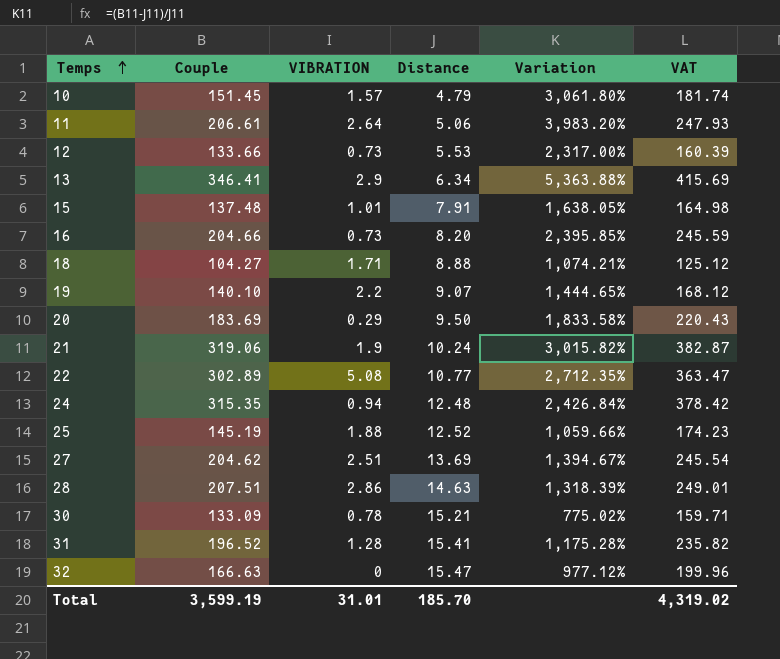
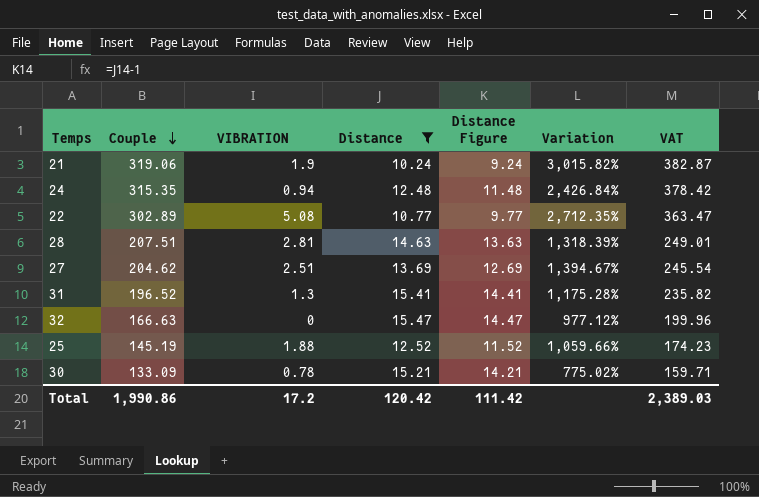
filter: none -> Distance >= 10.24
row order: Temps ascending -> Couple descending
column Distance Figure | formula: none -> [Distance] - 1
28 | VIBRATION: 2.86 -> 2.81
31 | VIBRATION: 1.28 -> 1.3
Total | Couple: 3,599.19 -> 1,990.86
Total | VIBRATION: 31.01 -> 17.2
Total | Distance: 185.70 -> 120.42
Total | VAT: 4,319.02 -> 2,389.03

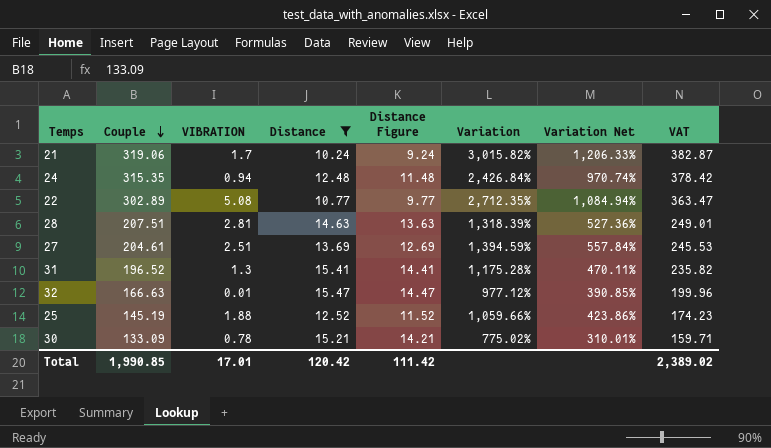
column Variation Net | formula: none -> [Variation] * 0.4
21 | VIBRATION: 1.9 -> 1.7
27 | Couple: 204.62 -> 204.61
27 | Variation: 1,394.67% -> 1,394.59%
27 | VAT: 245.54 -> 245.53
32 | VIBRATION: 0 -> 0.01
Total | Couple: 1,990.86 -> 1,990.85
Total | VIBRATION: 17.2 -> 17.01
Total | VAT: 2,389.03 -> 2,389.02

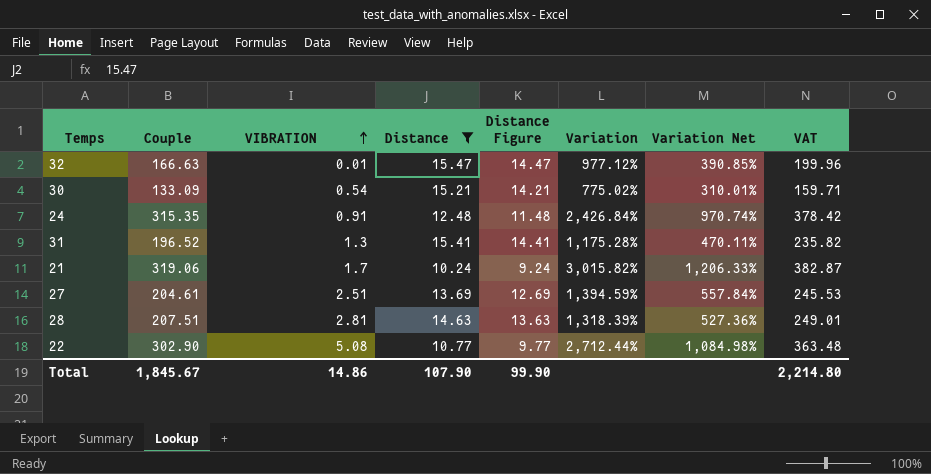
row order: Couple descending -> VIBRATION ascending
row 25: 145.19 | 1.88 | 12.52 | 11.52 | 1,059.66% | 423.86% | 174.23 -> none
30 | VIBRATION: 0.78 -> 0.54
24 | VIBRATION: 0.94 -> 0.91
22 | Couple: 302.89 -> 302.90
22 | Variation: 2,712.35% -> 2,712.44%
22 | Variation Net: 1,084.94% -> 1,084.98%
22 | VAT: 363.47 -> 363.48
Total | Couple: 1,990.85 -> 1,845.67
Total | VIBRATION: 17.01 -> 14.86
Total | Distance: 120.42 -> 107.90
Total | Distance Figure: 111.42 -> 99.90
Total | VAT: 2,389.02 -> 2,214.80

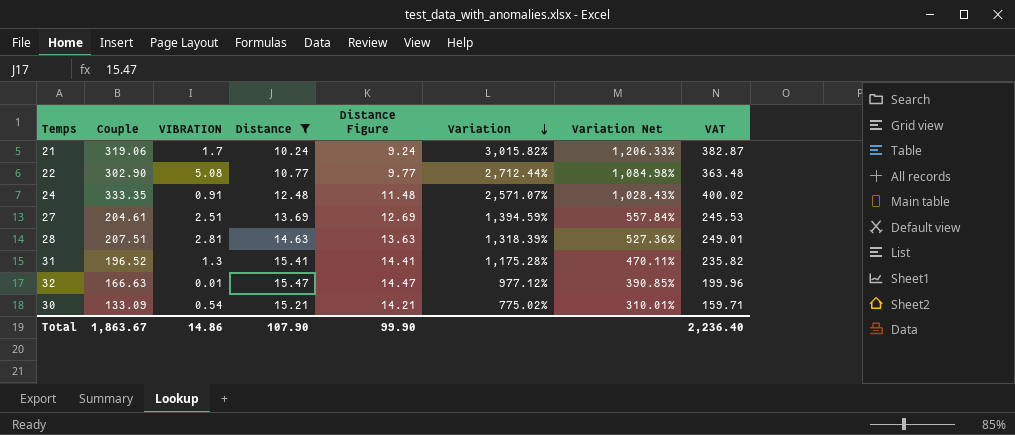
row order: VIBRATION ascending -> Variation descending
24 | Couple: 315.35 -> 333.35
24 | Variation: 2,426.84% -> 2,571.07%
24 | Variation Net: 970.74% -> 1,028.43%
24 | VAT: 378.42 -> 400.02
Total | Couple: 1,845.67 -> 1,863.67
Total | VAT: 2,214.80 -> 2,236.40

